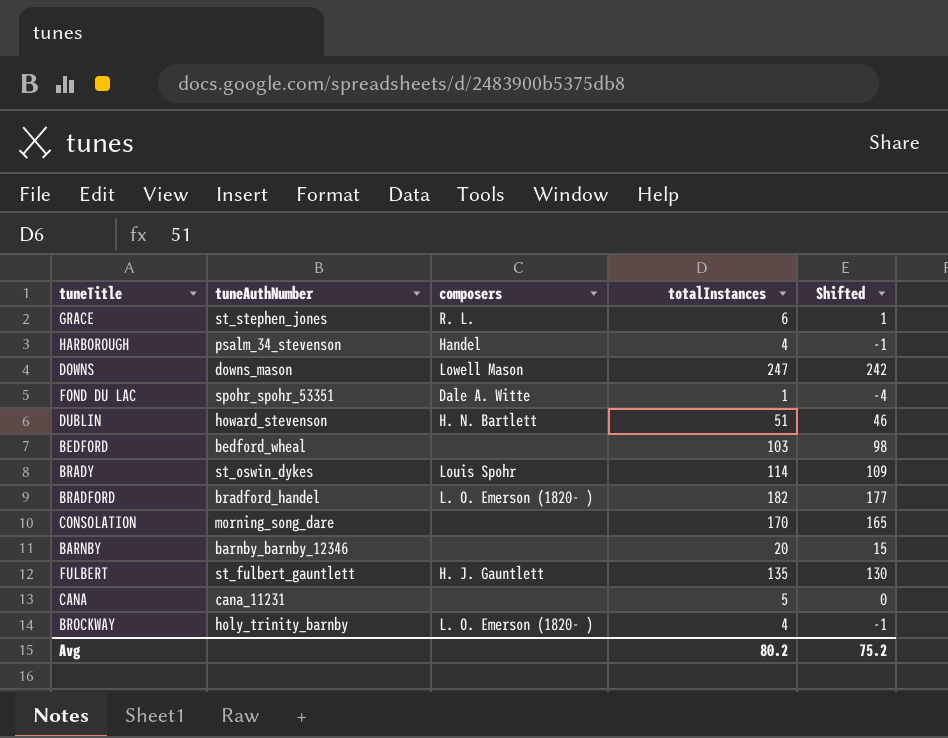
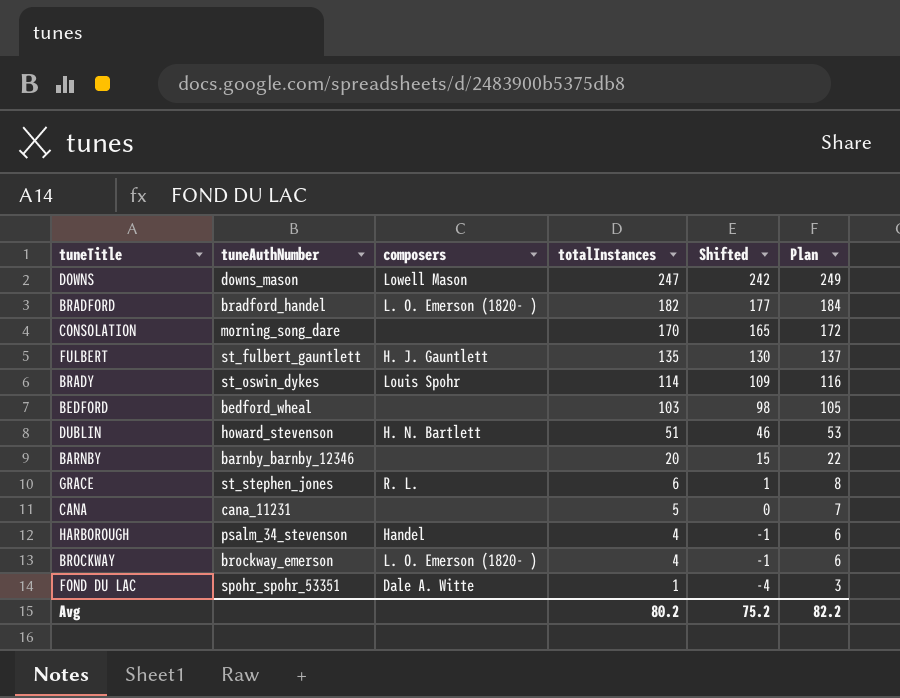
row order: none -> totalInstances descending
column Plan | formula: none -> [totalInstances] + 2
BROCKWAY | tuneAuthNumber: holy_trinity_barnby -> brockway_emerson

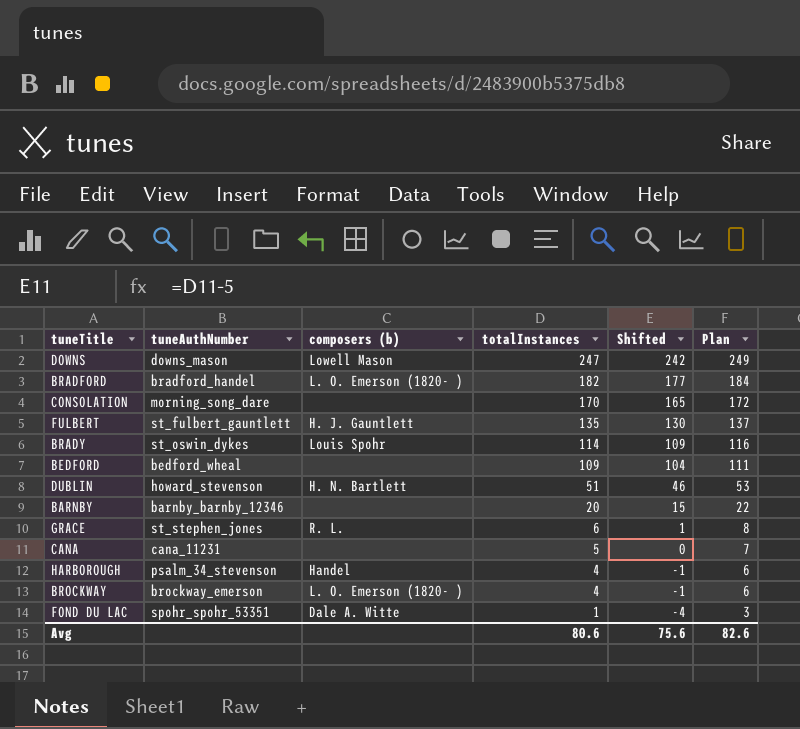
column name: composers -> composers (b)
BEDFORD | totalInstances: 103 -> 109
BEDFORD | Shifted: 98 -> 104
BEDFORD | Plan: 105 -> 111
Avg | totalInstances: 80.2 -> 80.6
Avg | Shifted: 75.2 -> 75.6
Avg | Plan: 82.2 -> 82.6

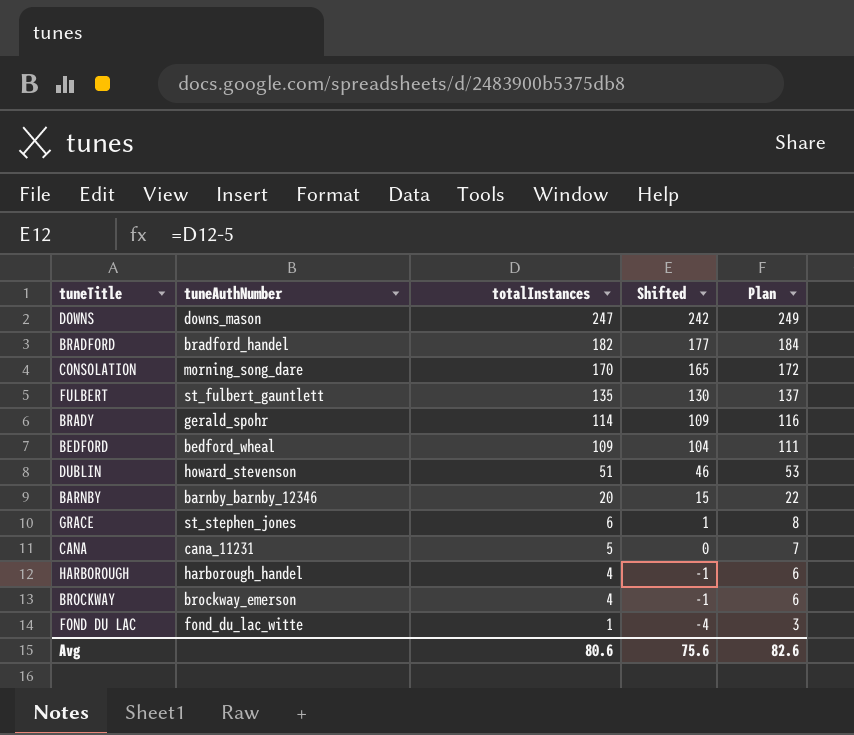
column composers (b) | position: 3 -> none
BRADY | tuneAuthNumber: st_oswin_dykes -> gerald_spohr
HARBOROUGH | tuneAuthNumber: psalm_34_stevenson -> harborough_handel
FOND DU LAC | tuneAuthNumber: spohr_spohr_53351 -> fond_du_lac_witte

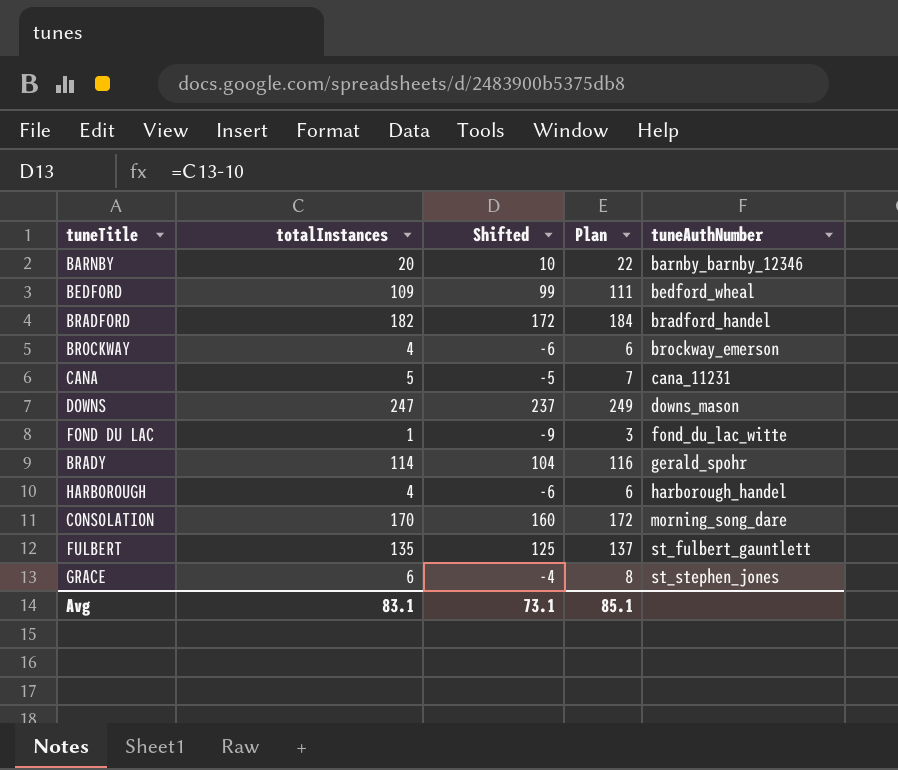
row order: totalInstances descending -> tuneAuthNumber ascending
column Shifted | formula: [totalInstances] - 5 -> [totalInstances] - 10
column tuneAuthNumber | position: 2 -> 5
row DUBLIN: howard_stevenson | 51 | 46 | 53 -> none
Avg | totalInstances: 80.6 -> 83.1
Avg | Shifted: 75.6 -> 73.1
Avg | Plan: 82.6 -> 85.1

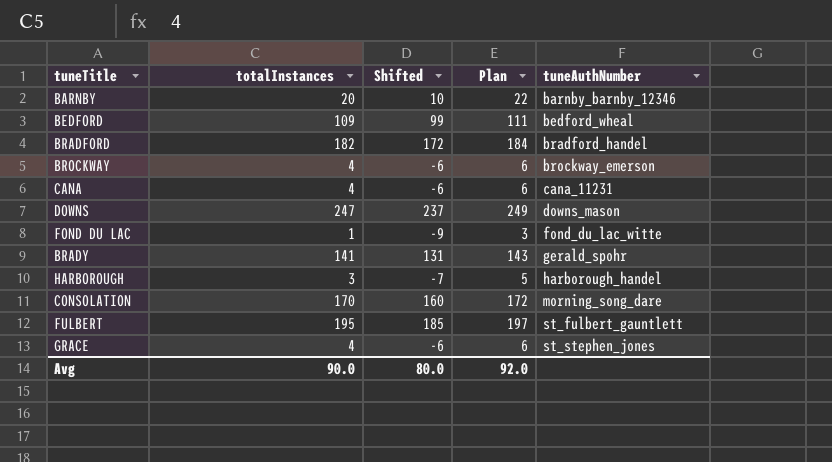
CANA | totalInstances: 5 -> 4
CANA | Shifted: -5 -> -6
CANA | Plan: 7 -> 6
BRADY | totalInstances: 114 -> 141
BRADY | Shifted: 104 -> 131
BRADY | Plan: 116 -> 143
HARBOROUGH | totalInstances: 4 -> 3
HARBOROUGH | Shifted: -6 -> -7
HARBOROUGH | Plan: 6 -> 5
FULBERT | totalInstances: 135 -> 195
FULBERT | Shifted: 125 -> 185
FULBERT | Plan: 137 -> 197
GRACE | totalInstances: 6 -> 4
GRACE | Shifted: -4 -> -6
GRACE | Plan: 8 -> 6
Avg | totalInstances: 83.1 -> 90.0
Avg | Shifted: 73.1 -> 80.0
Avg | Plan: 85.1 -> 92.0

